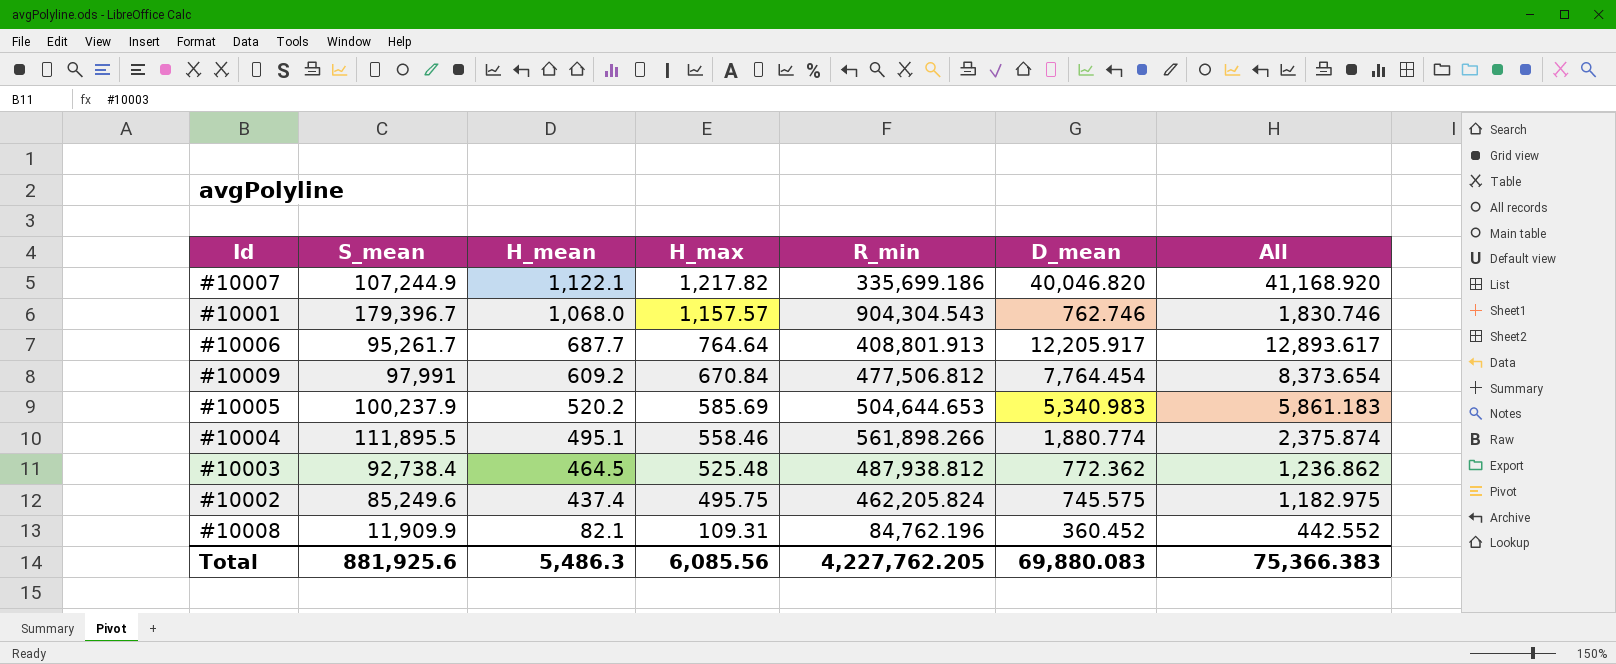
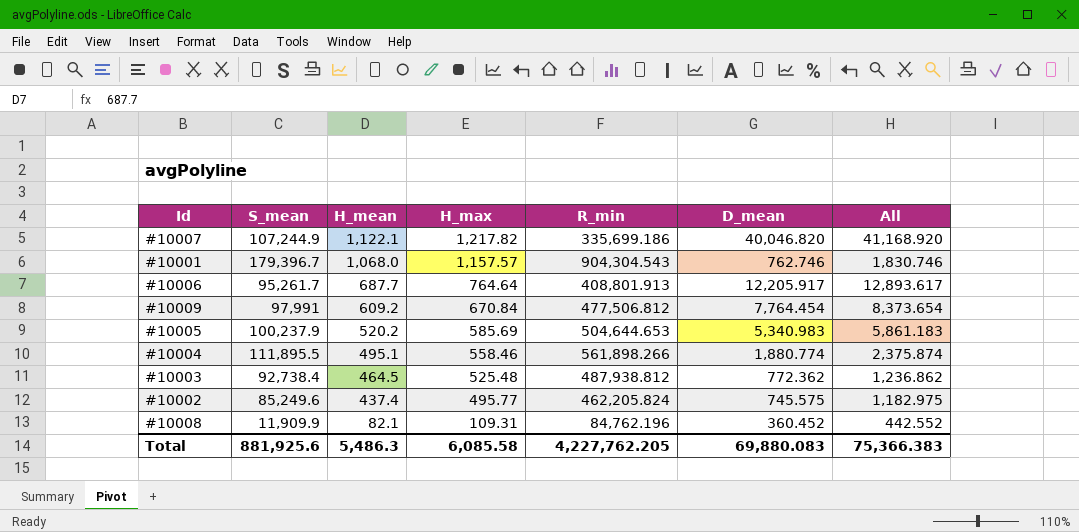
#10002 | H_max: 495.75 -> 495.77
Total | H_max: 6,085.56 -> 6,085.58

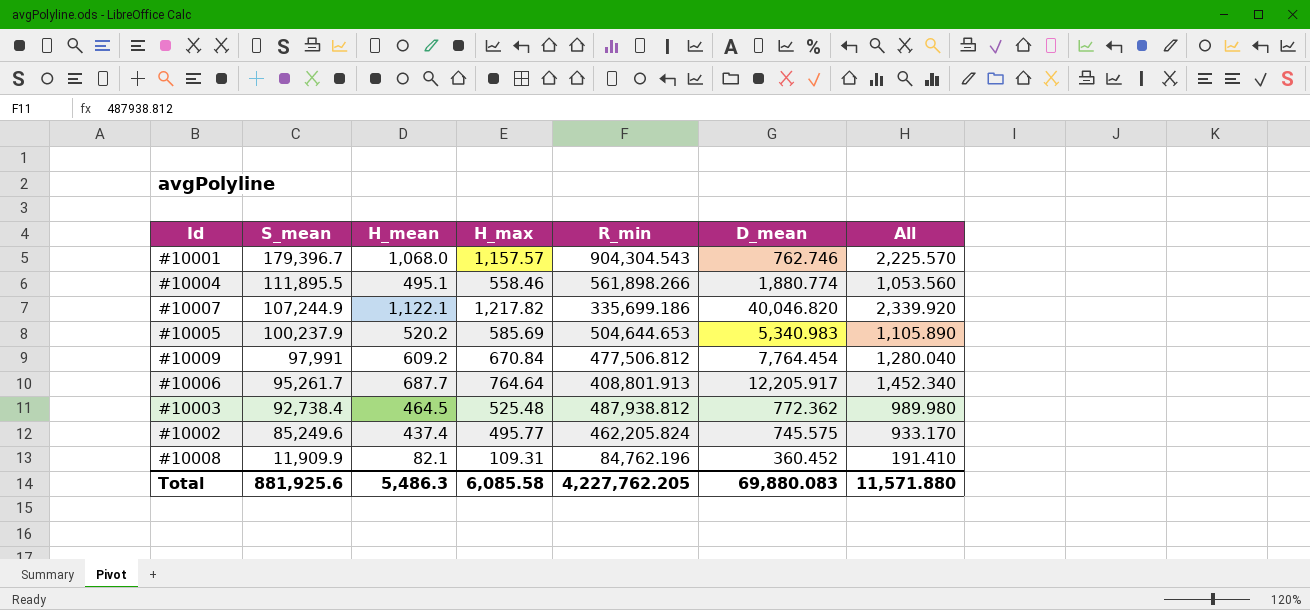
row order: H_mean descending -> S_mean descending
column All | formula: [H_mean] + [D_mean] -> [H_mean] + [H_max]
Total | All: 75,366.383 -> 11,571.880

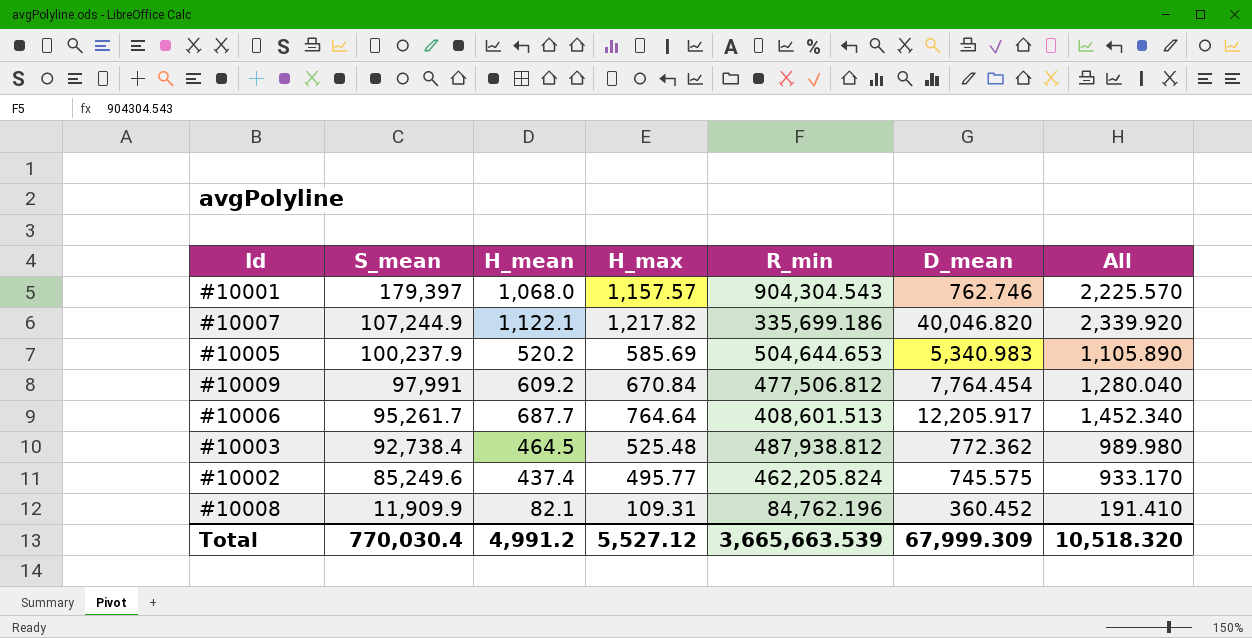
row #10004: 111,895.5 | 495.1 | 558.46 | 561,898.266 | 1,880.774 | 1,053.560 -> none
#10001 | S_mean: 179,396.7 -> 179,397
#10006 | R_min: 408,801.913 -> 408,601.513
Total | S_mean: 881,925.6 -> 770,030.4
Total | H_mean: 5,486.3 -> 4,991.2
Total | H_max: 6,085.58 -> 5,527.12
Total | R_min: 4,227,762.205 -> 3,665,663.539
Total | D_mean: 69,880.083 -> 67,999.309
Total | All: 11,571.880 -> 10,518.320

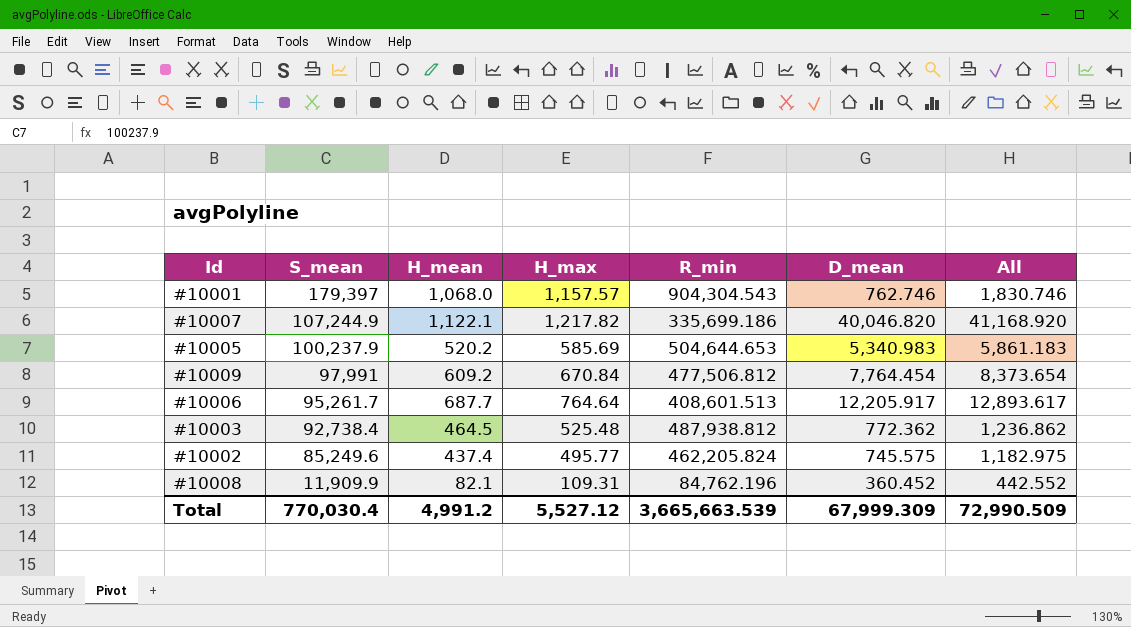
column All | formula: [H_mean] + [H_max] -> [H_mean] + [D_mean]
Total | All: 10,518.320 -> 72,990.509

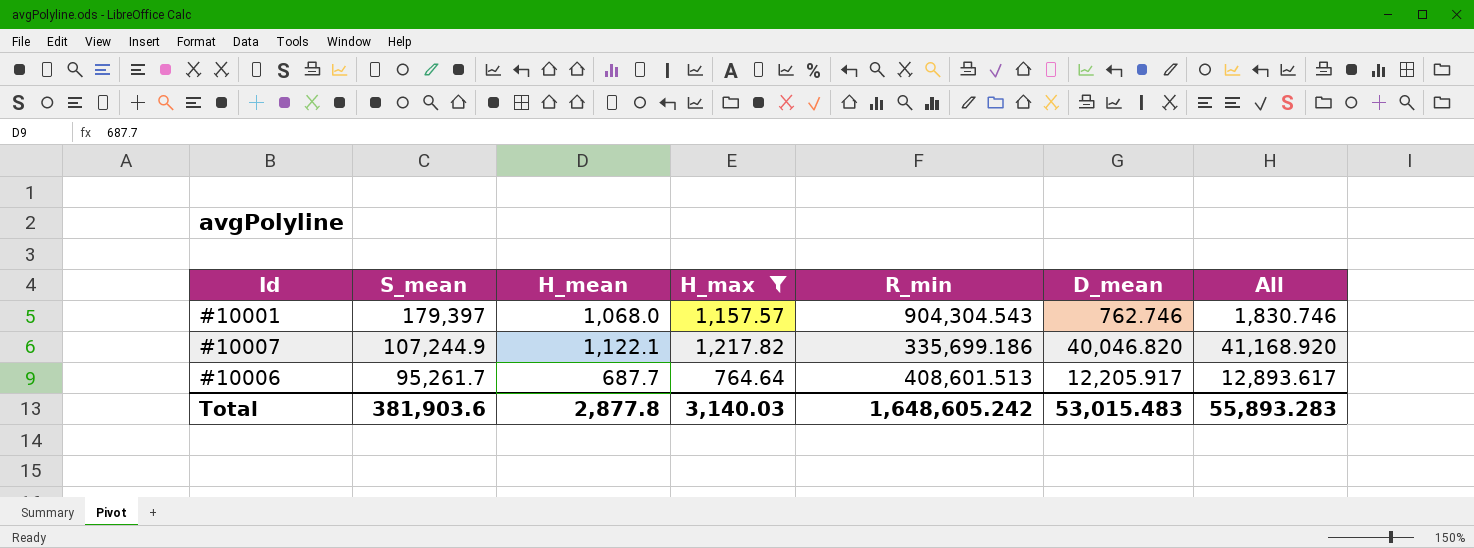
filter: none -> H_max >= 764.64
Total | S_mean: 770,030.4 -> 381,903.6
Total | H_mean: 4,991.2 -> 2,877.8
Total | H_max: 5,527.12 -> 3,140.03
Total | R_min: 3,665,663.539 -> 1,648,605.242
Total | D_mean: 67,999.309 -> 53,015.483
Total | All: 72,990.509 -> 55,893.283

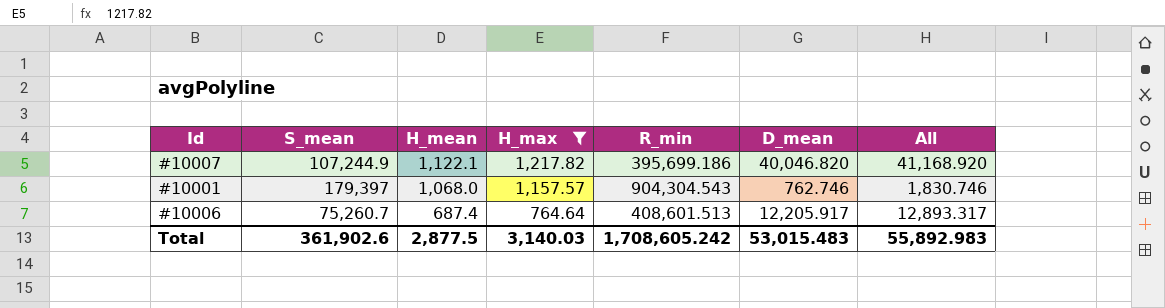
row order: S_mean descending -> H_mean descending
#10007 | R_min: 335,699.186 -> 395,699.186
#10006 | S_mean: 95,261.7 -> 75,260.7
#10006 | H_mean: 687.7 -> 687.4
#10006 | All: 12,893.617 -> 12,893.317
Total | S_mean: 381,903.6 -> 361,902.6
Total | H_mean: 2,877.8 -> 2,877.5
Total | R_min: 1,648,605.242 -> 1,708,605.242
Total | All: 55,893.283 -> 55,892.983

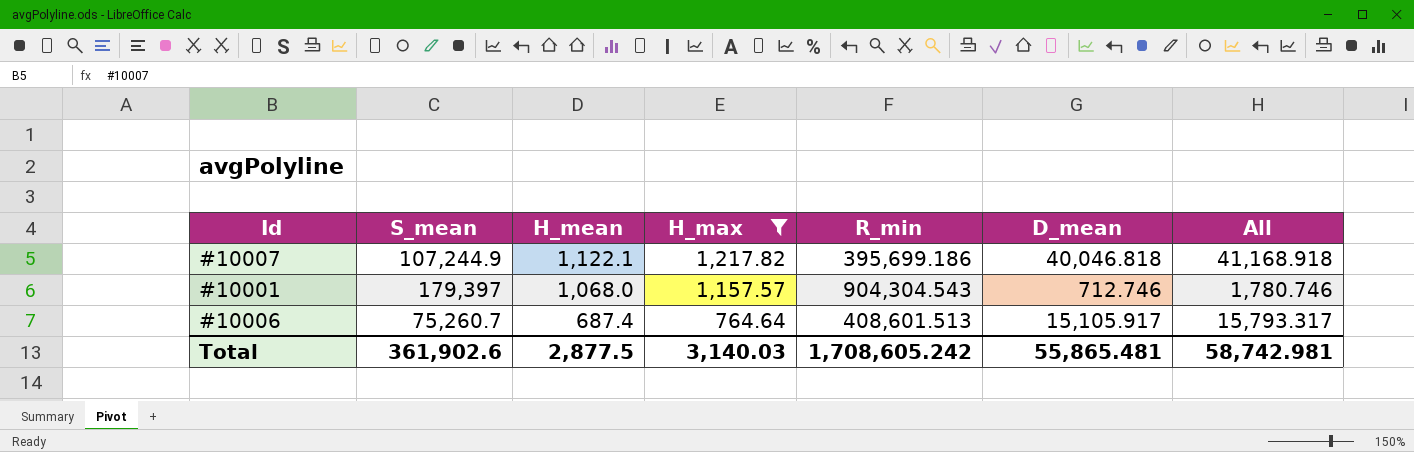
#10007 | D_mean: 40,046.820 -> 40,046.818
#10007 | All: 41,168.920 -> 41,168.918
#10001 | D_mean: 762.746 -> 712.746
#10001 | All: 1,830.746 -> 1,780.746
#10006 | D_mean: 12,205.917 -> 15,105.917
#10006 | All: 12,893.317 -> 15,793.317
Total | D_mean: 53,015.483 -> 55,865.481
Total | All: 55,892.983 -> 58,742.981

